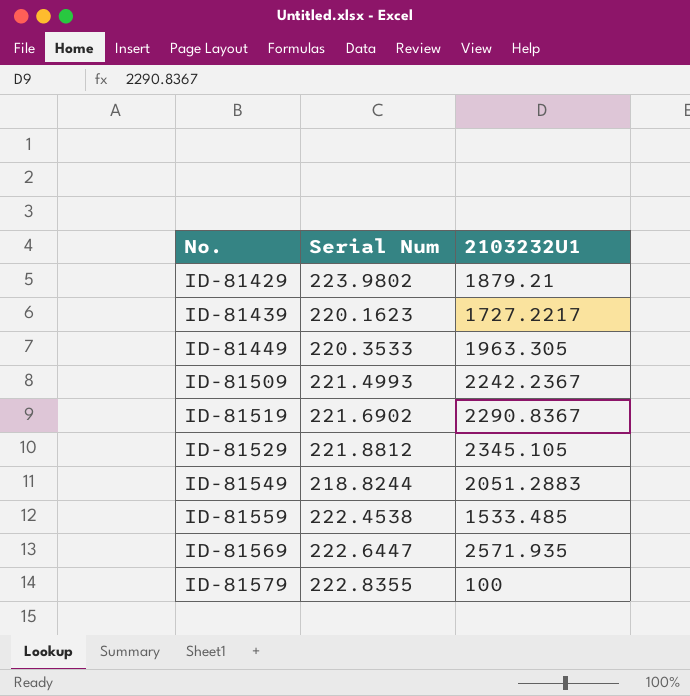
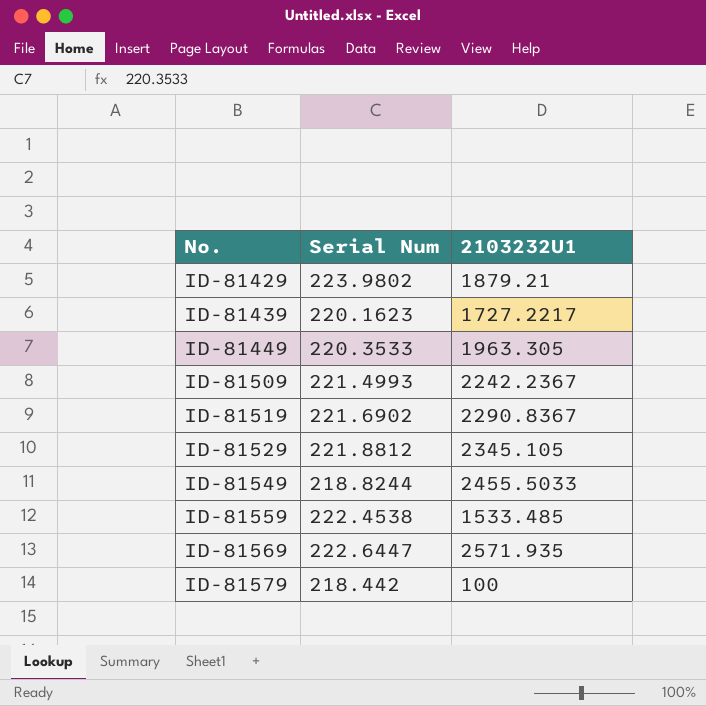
ID-81549 | 2103232U1: 2051.2883 -> 2455.5033
ID-81579 | Serial Num: 222.8355 -> 218.442

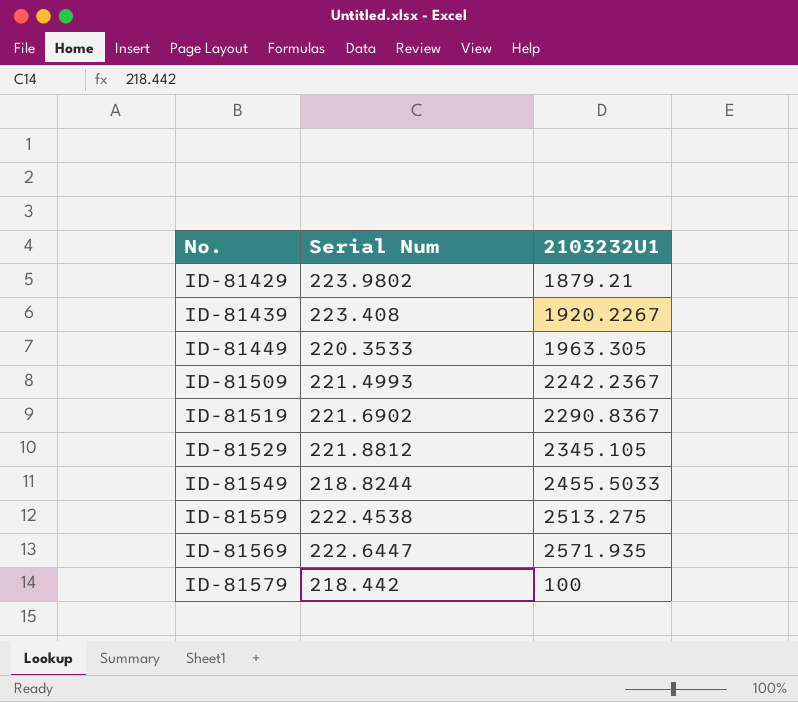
ID-81439 | Serial Num: 220.1623 -> 223.408
ID-81439 | 2103232U1: 1727.2217 -> 1920.2267
ID-81559 | 2103232U1: 1533.485 -> 2513.275

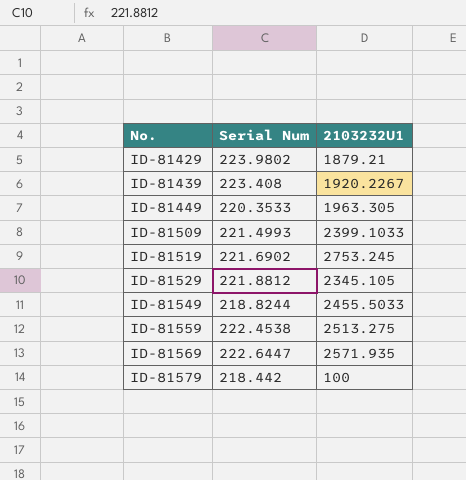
ID-81509 | 2103232U1: 2242.2367 -> 2399.1033
ID-81519 | 2103232U1: 2290.8367 -> 2753.245

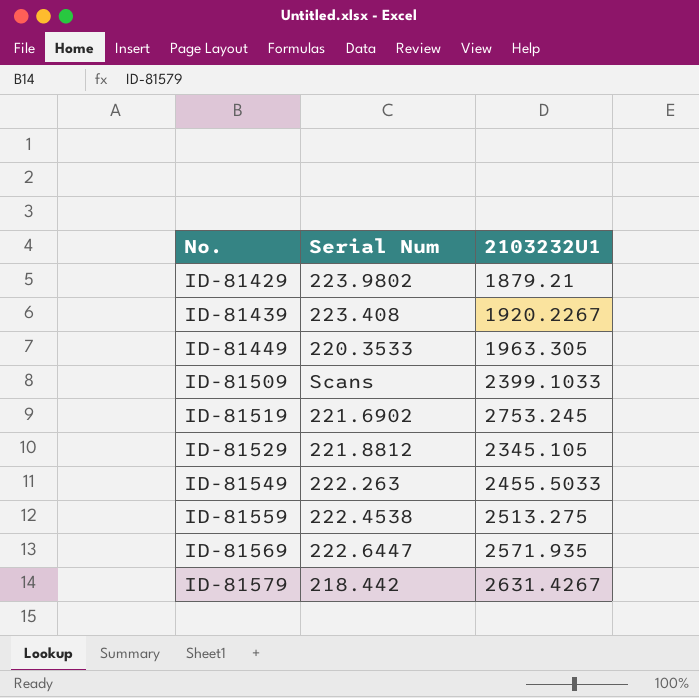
ID-81509 | Serial Num: 221.4993 -> Scans
ID-81549 | Serial Num: 218.8244 -> 222.263
ID-81579 | 2103232U1: 100 -> 2631.4267

